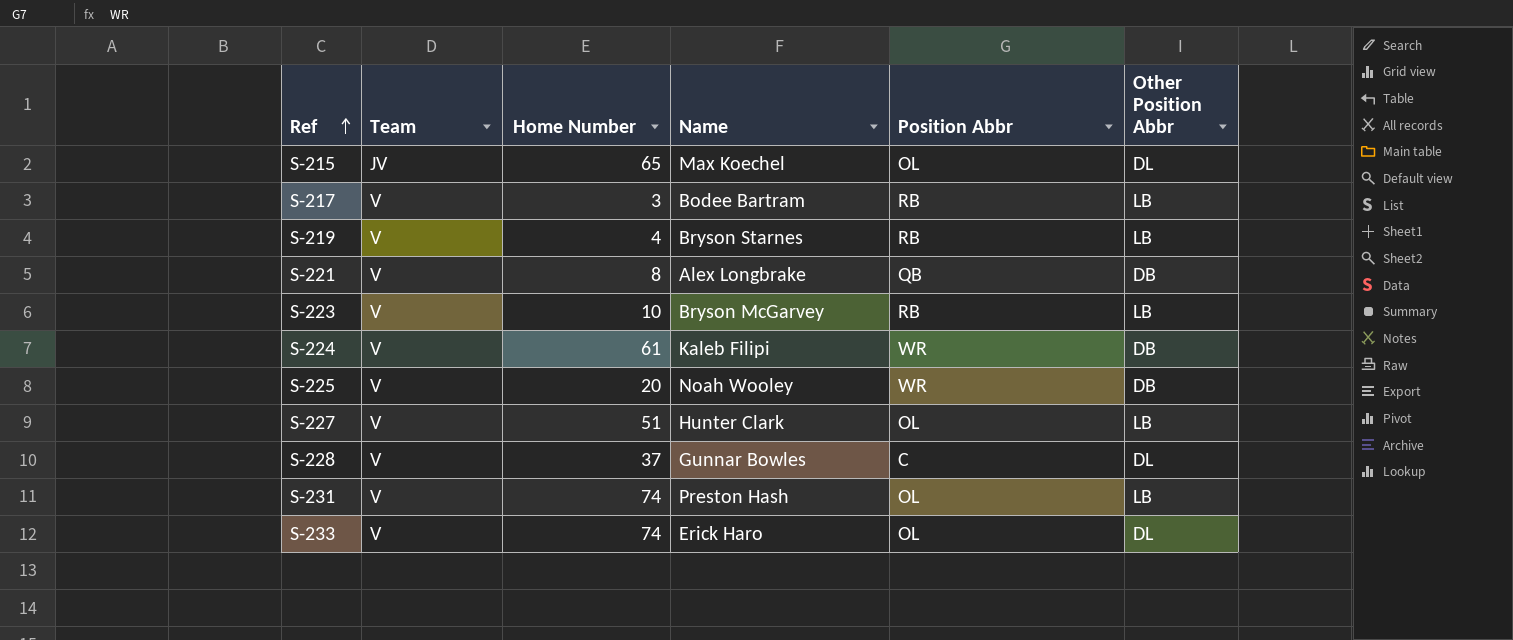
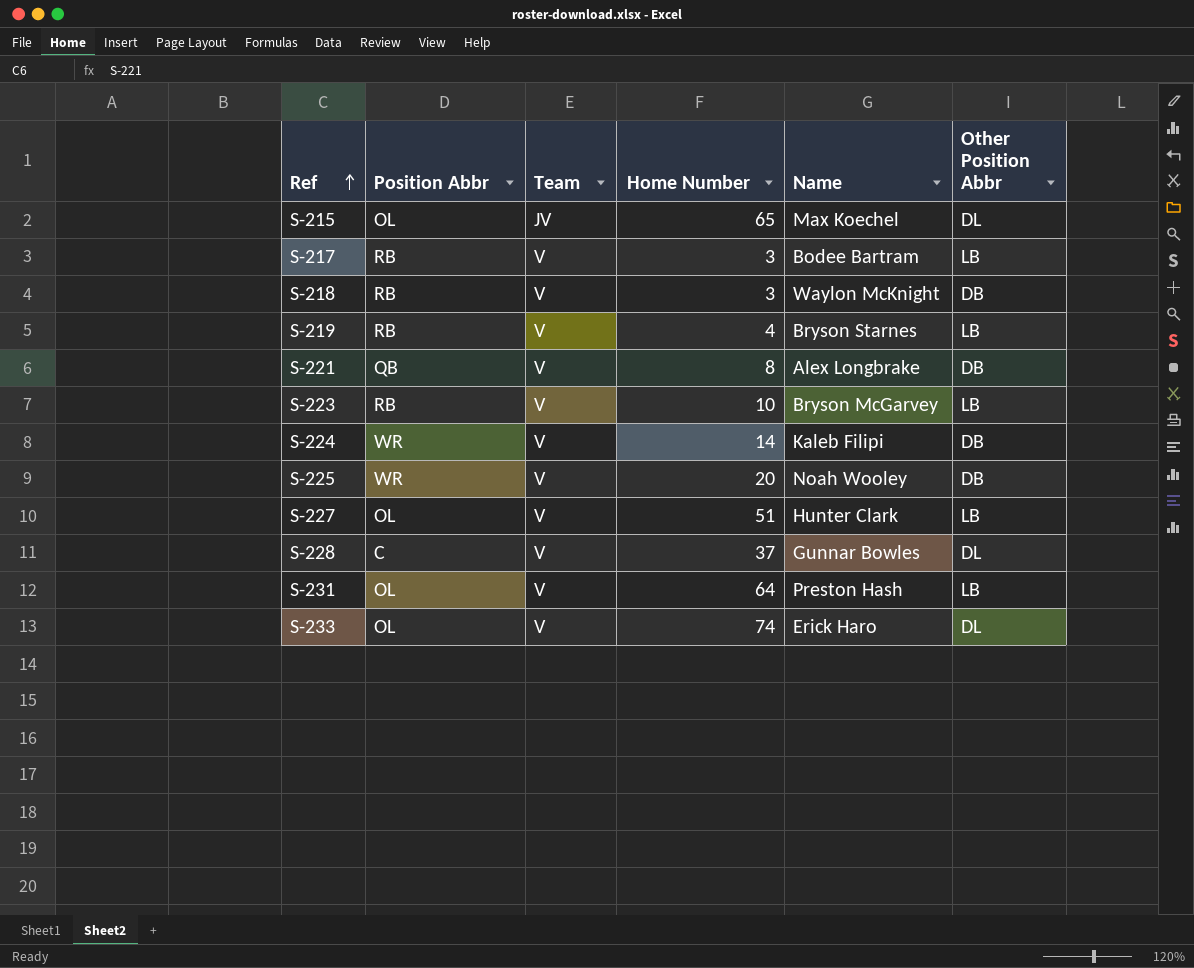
column Position Abbr | position: 5 -> 2
row S-218: none -> RB | V | 3 | Waylon McKnight | DB
S-224 | Home Number: 61 -> 14
S-231 | Home Number: 74 -> 64

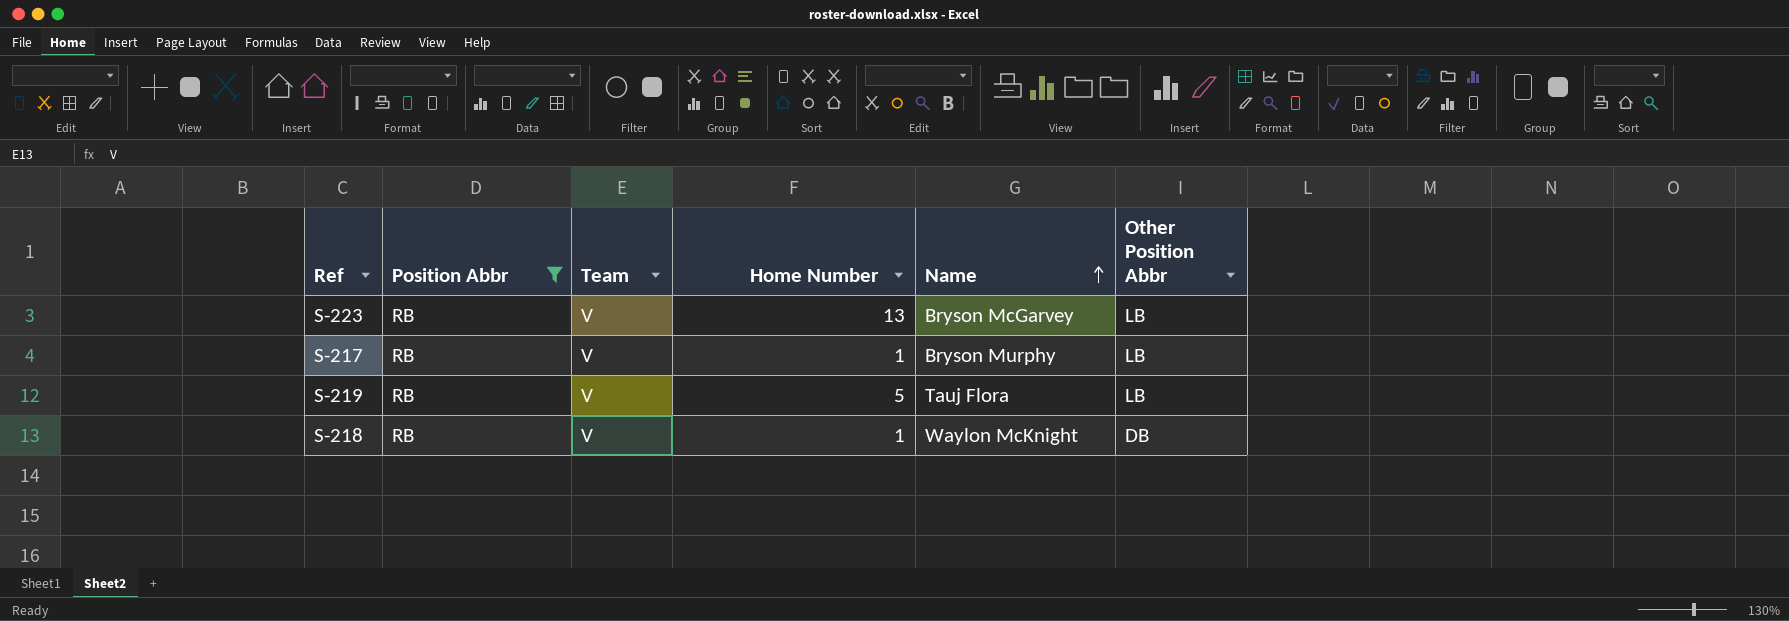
filter: none -> Position Abbr = RB
row order: Ref ascending -> Name ascending
S-223 | Home Number: 10 -> 13
S-217 | Home Number: 3 -> 1
S-217 | Name: Bodee Bartram -> Bryson Murphy
S-219 | Home Number: 4 -> 5
S-219 | Name: Bryson Starnes -> Tauj Flora
S-218 | Home Number: 3 -> 1

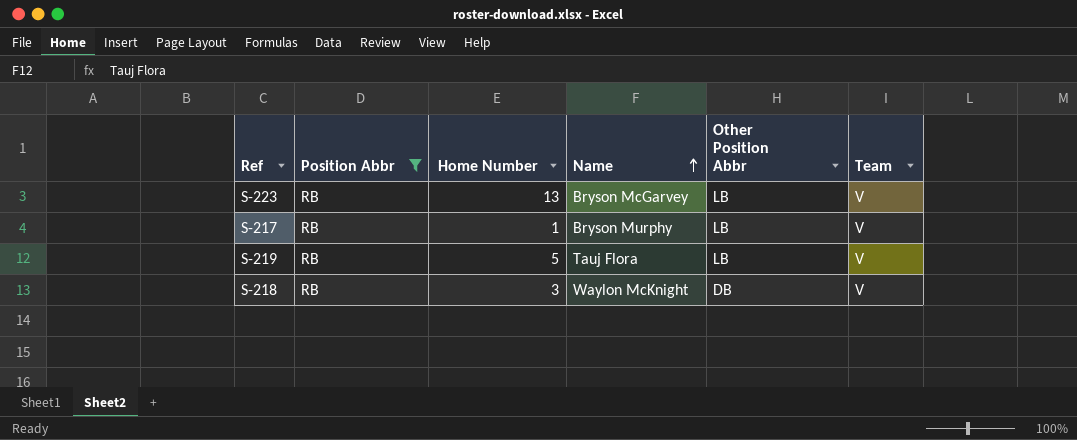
column Team | position: 3 -> 6
S-218 | Home Number: 1 -> 3

